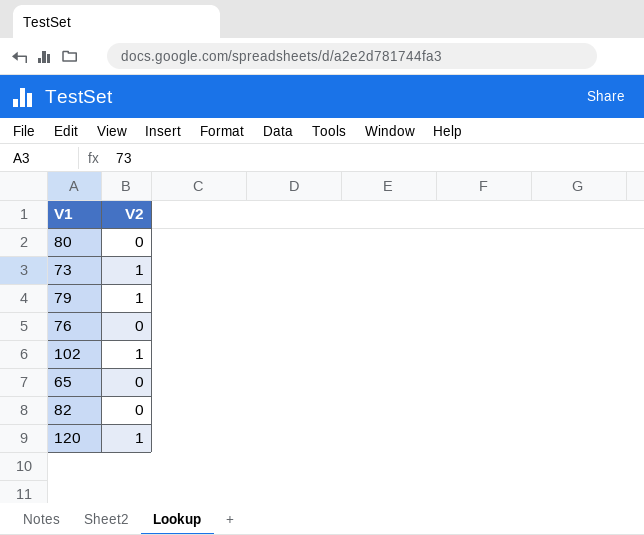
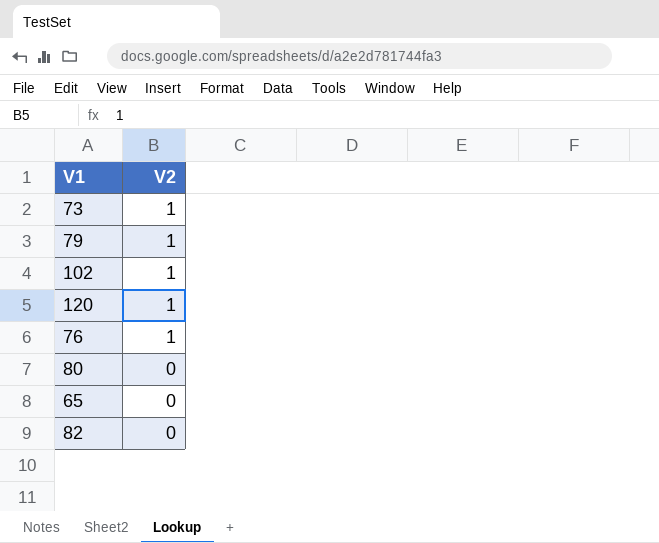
row order: none -> V2 descending
76 | V2: 0 -> 1

